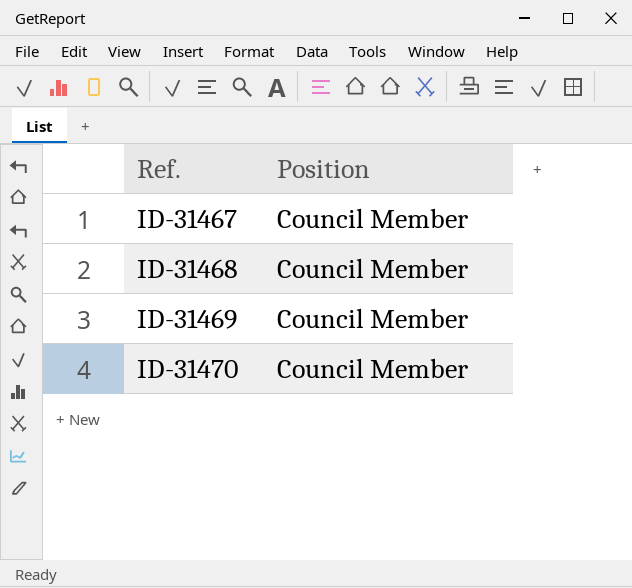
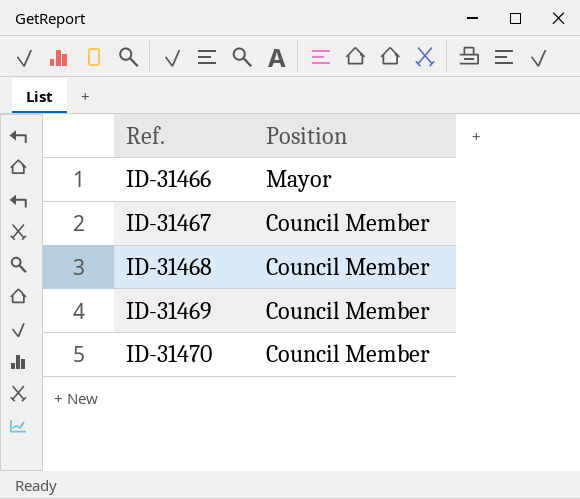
row ID-31466: none -> Mayor

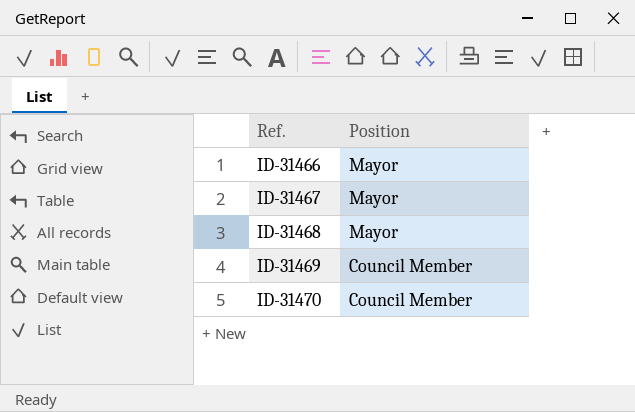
ID-31467 | Position: Council Member -> Mayor
ID-31468 | Position: Council Member -> Mayor

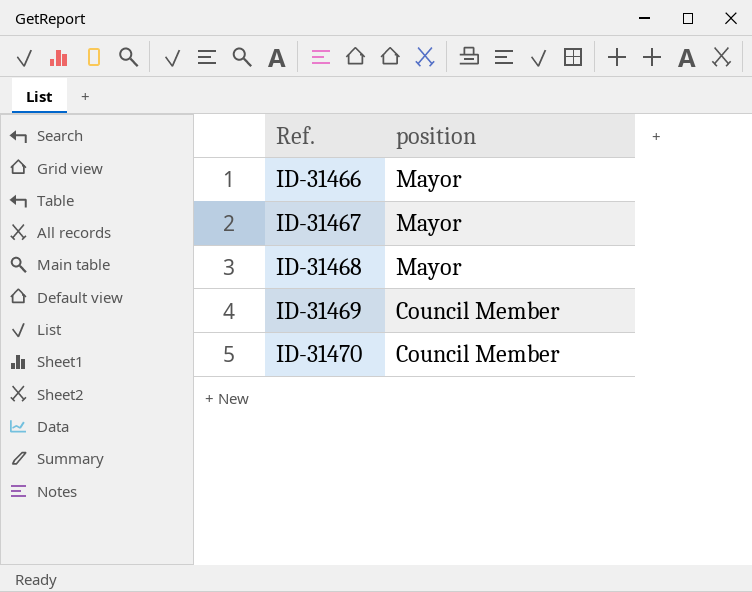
column name: Position -> position

